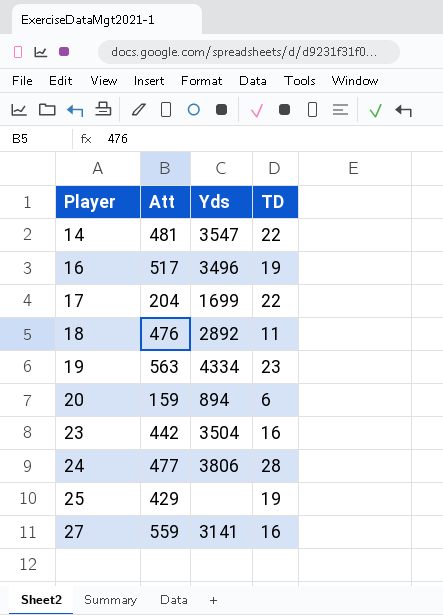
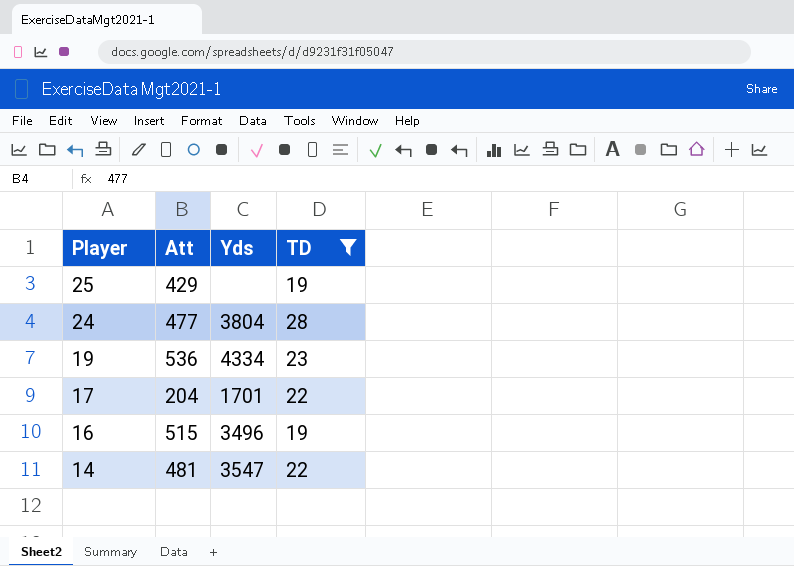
filter: none -> TD >= 19
row order: Player ascending -> Player descending
24 | Yds: 3806 -> 3804
19 | Att: 563 -> 536
17 | Yds: 1699 -> 1701
16 | Att: 517 -> 515

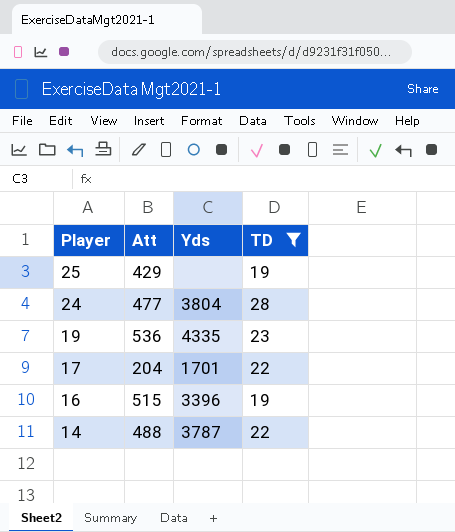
19 | Yds: 4334 -> 4335
16 | Yds: 3496 -> 3396
14 | Att: 481 -> 488
14 | Yds: 3547 -> 3787

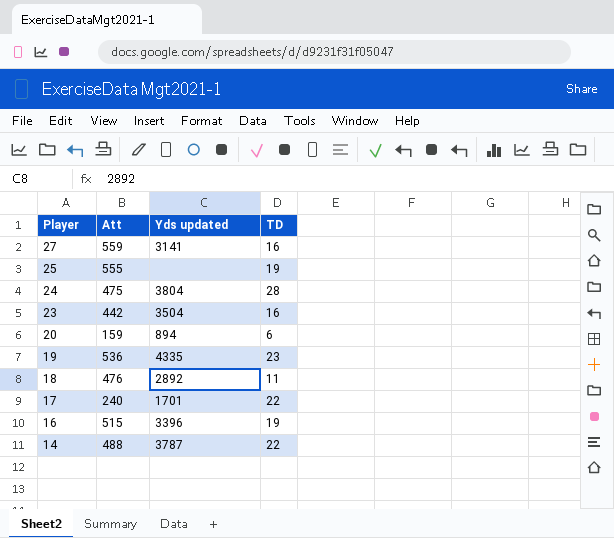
filter: TD >= 19 -> none
column name: Yds -> Yds updated
25 | Att: 429 -> 555
24 | Att: 477 -> 475
17 | Att: 204 -> 240

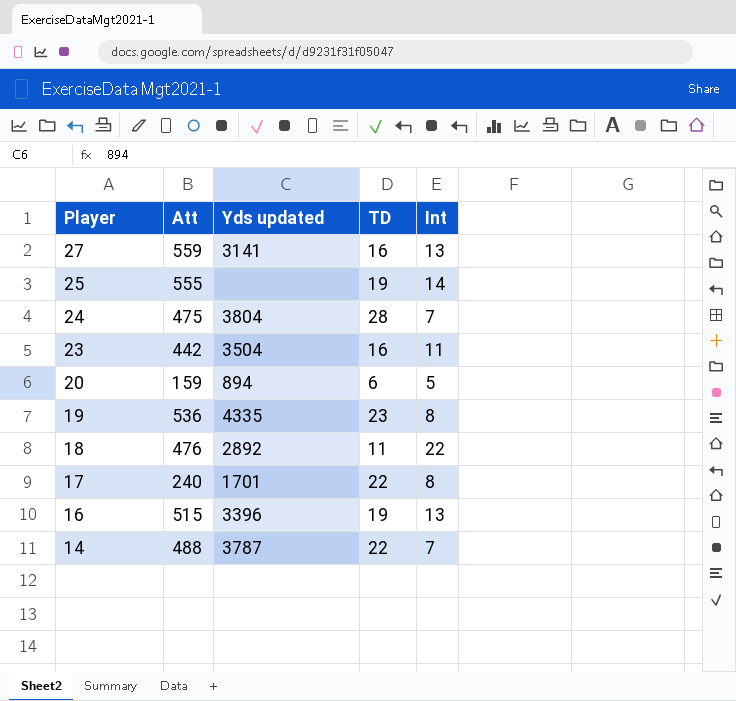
column Int | position: none -> 5

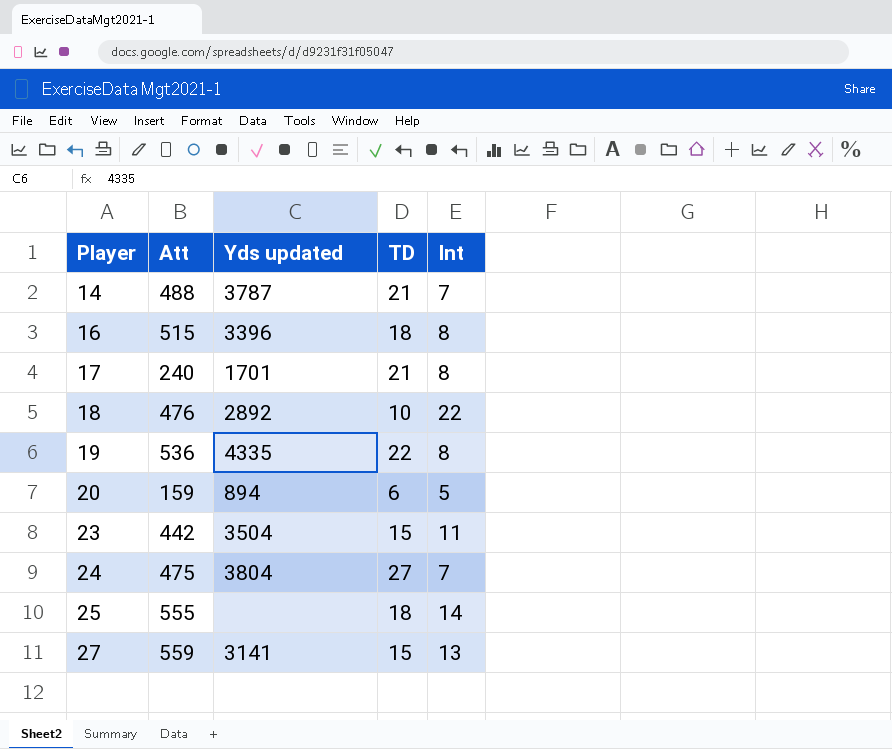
row order: Player descending -> Player ascending
14 | TD: 22 -> 21
16 | TD: 19 -> 18
16 | Int: 13 -> 8
17 | TD: 22 -> 21
18 | TD: 11 -> 10
19 | TD: 23 -> 22
23 | TD: 16 -> 15
24 | TD: 28 -> 27
25 | TD: 19 -> 18
27 | TD: 16 -> 15

